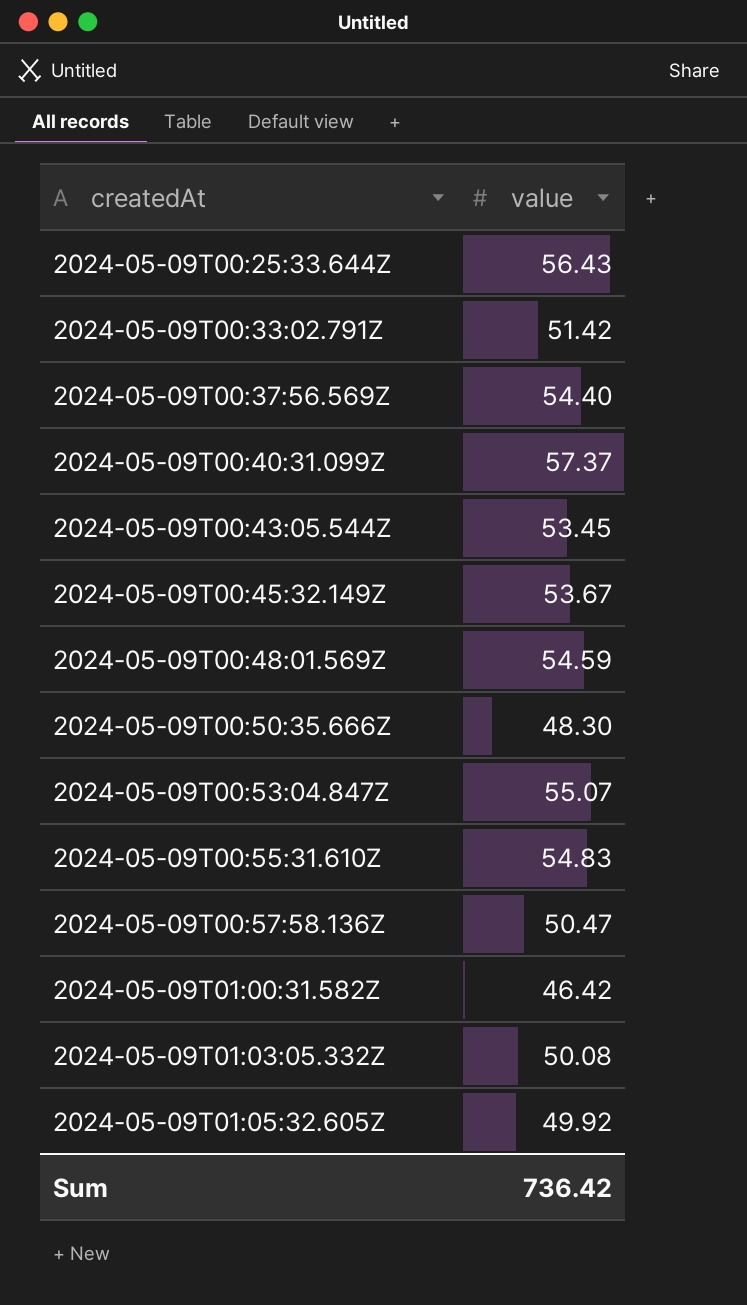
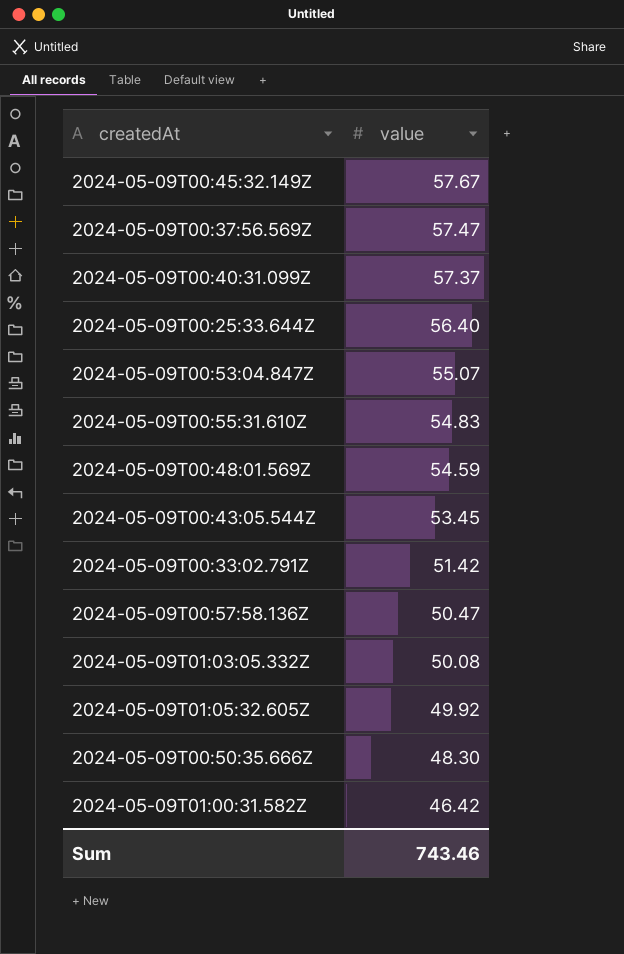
row order: createdAt ascending -> value descending
2024-05-09T00:45:32.149Z | value: 53.67 -> 57.67
2024-05-09T00:37:56.569Z | value: 54.40 -> 57.47
2024-05-09T00:25:33.644Z | value: 56.43 -> 56.40
Sum | value: 736.42 -> 743.46

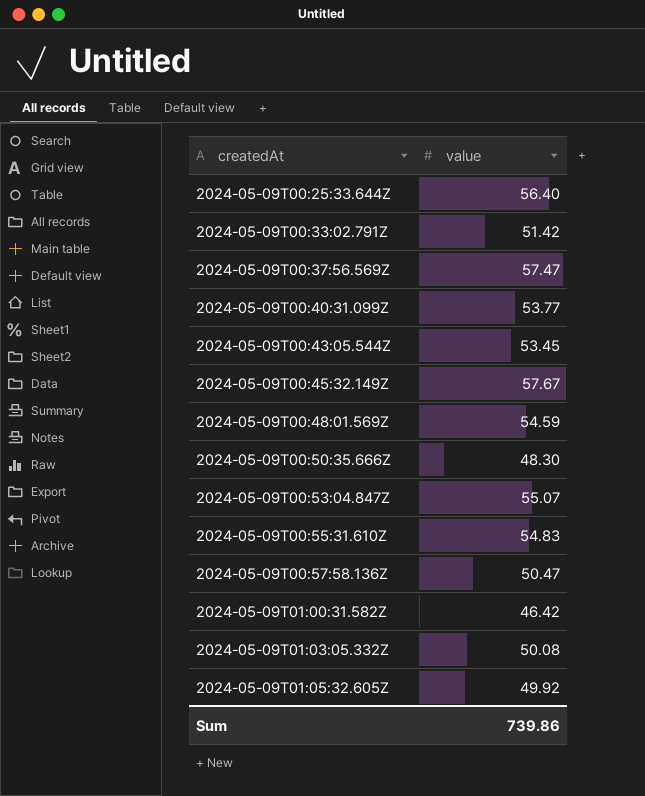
row order: value descending -> createdAt ascending
2024-05-09T00:40:31.099Z | value: 57.37 -> 53.77
Sum | value: 743.46 -> 739.86

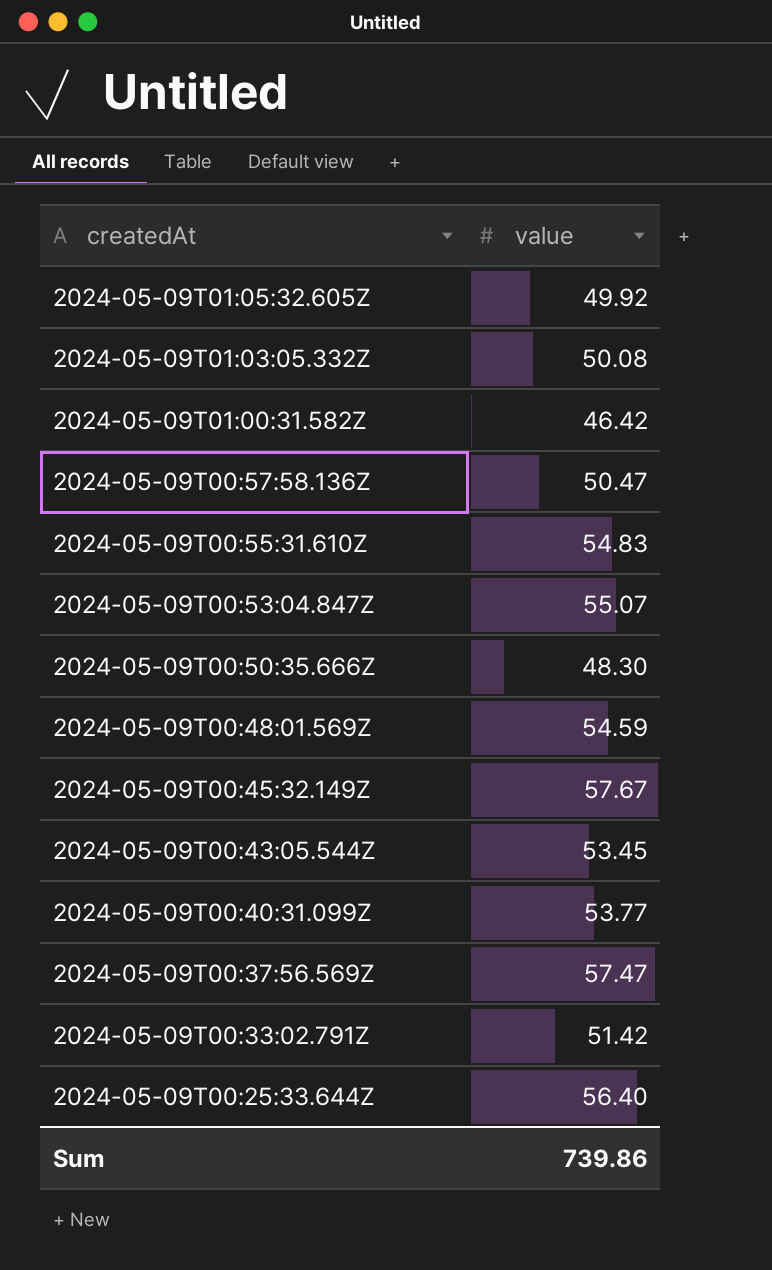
row order: createdAt ascending -> createdAt descending

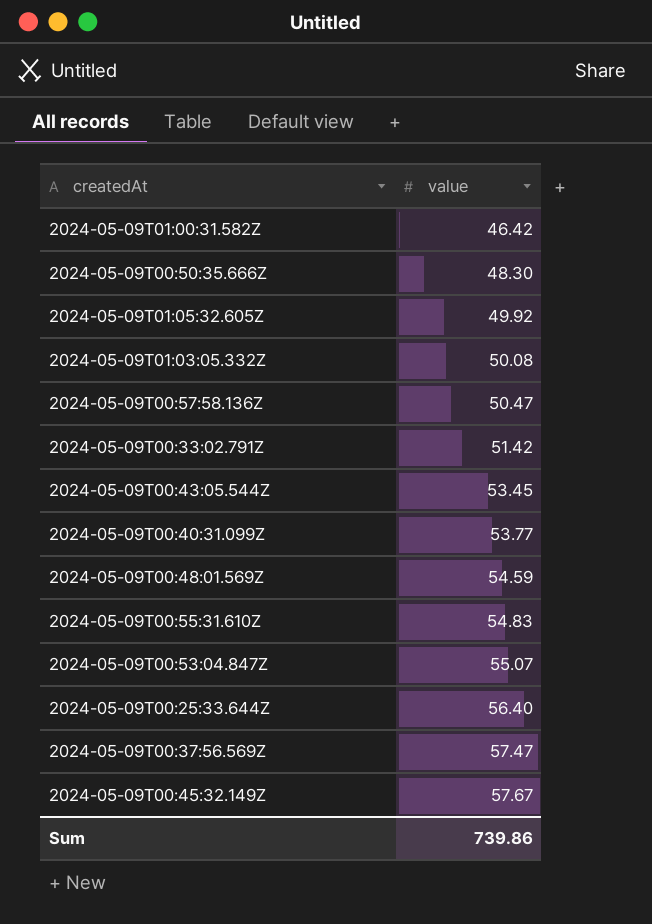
row order: createdAt descending -> value ascending

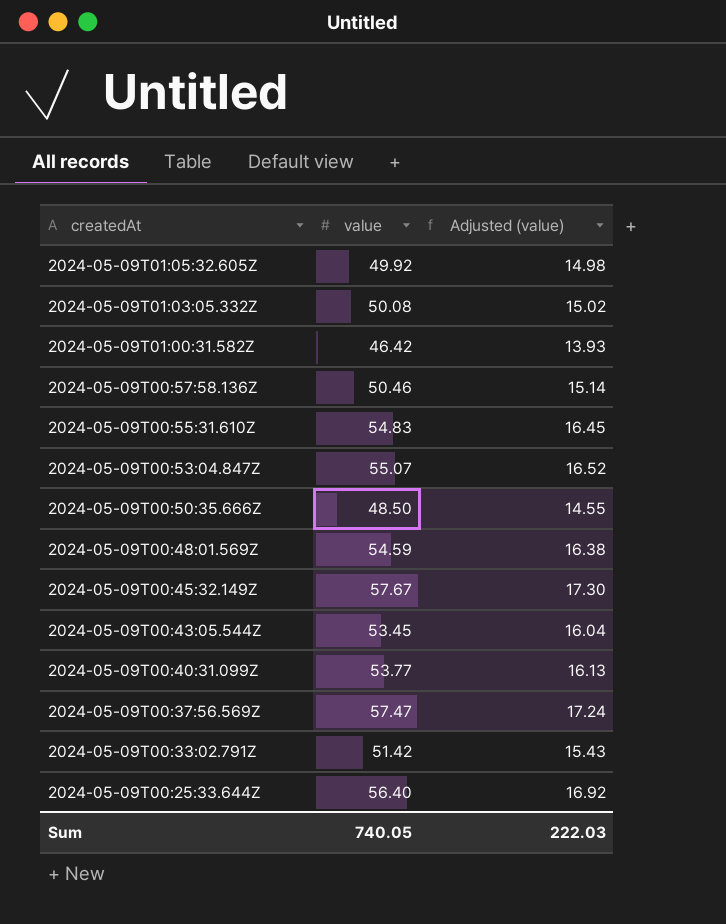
row order: value ascending -> createdAt descending
column Adjusted (value) | formula: none -> [value] * 0.3
2024-05-09T00:57:58.136Z | value: 50.47 -> 50.46
2024-05-09T00:50:35.666Z | value: 48.30 -> 48.50
Sum | value: 739.86 -> 740.05

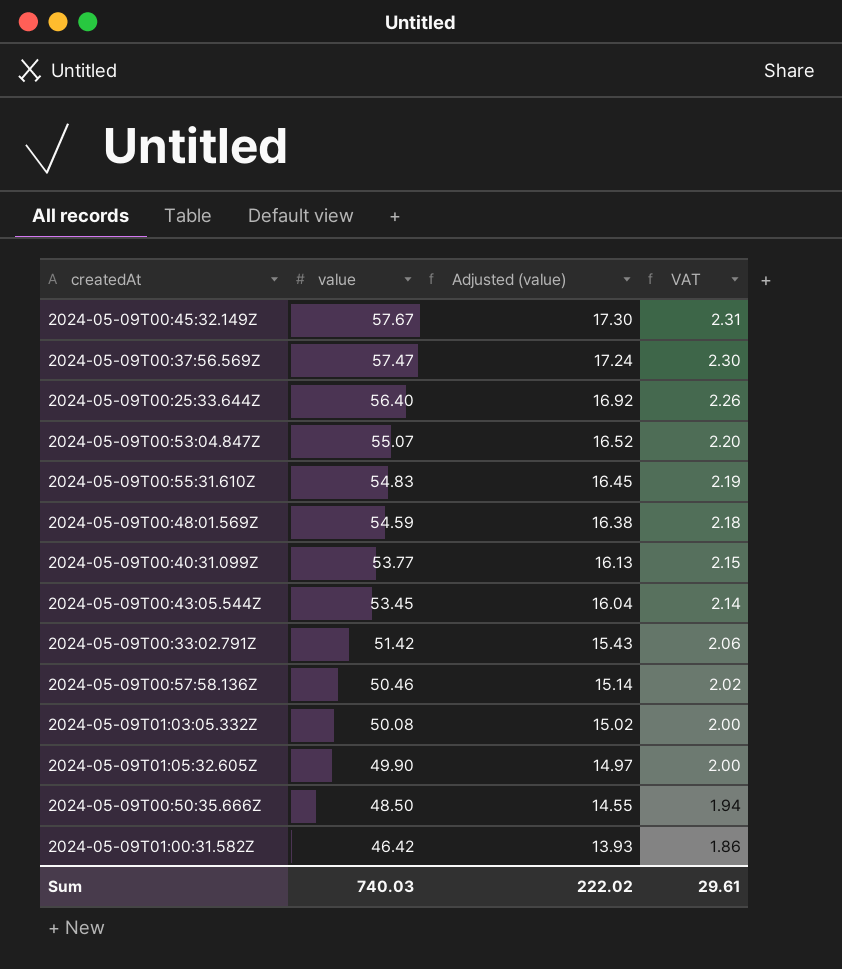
row order: createdAt descending -> value descending
column VAT | formula: none -> [value] * 0.04
2024-05-09T01:05:32.605Z | value: 49.92 -> 49.90
2024-05-09T01:05:32.605Z | Adjusted (value): 14.98 -> 14.97
Sum | value: 740.05 -> 740.03
Sum | Adjusted (value): 222.03 -> 222.02

